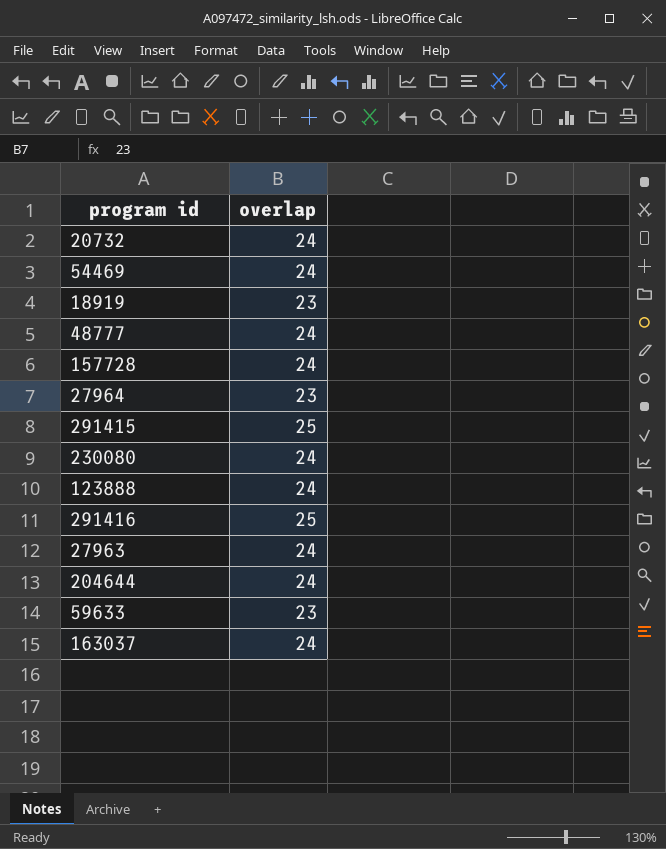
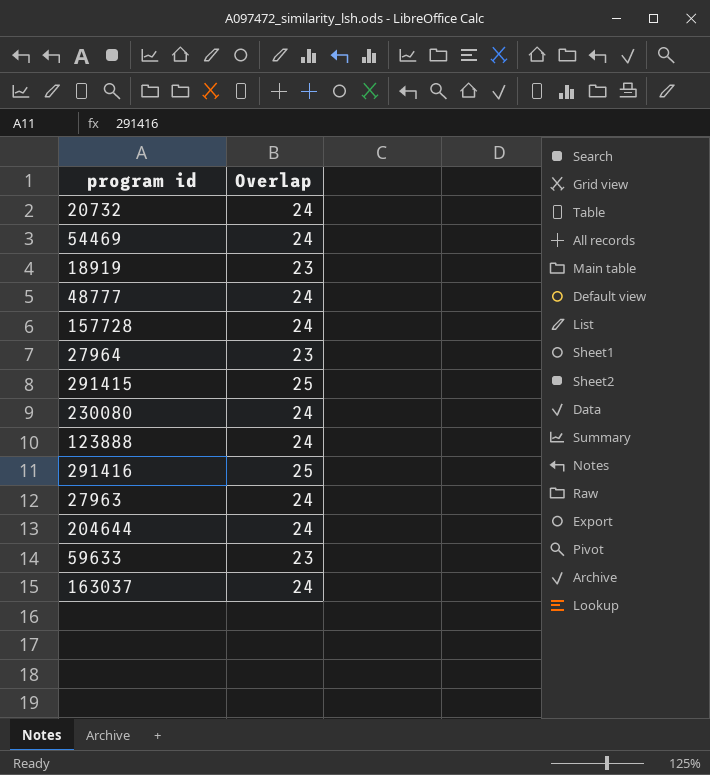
column name: overlap -> Overlap

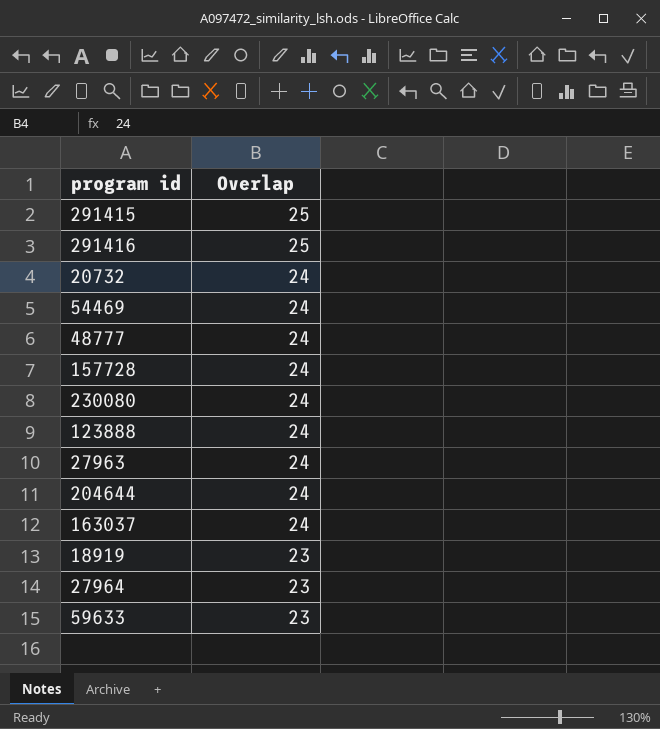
row order: none -> Overlap descending

